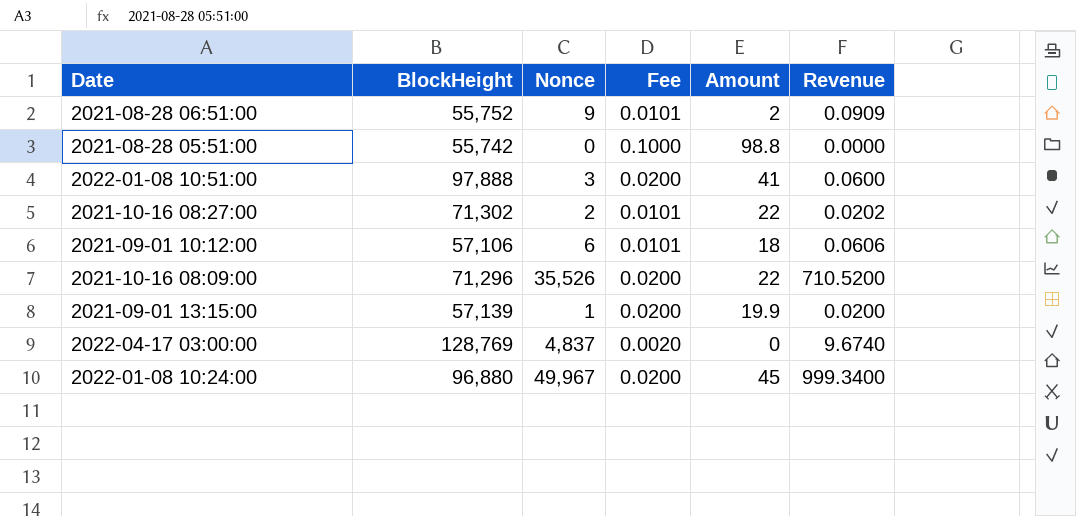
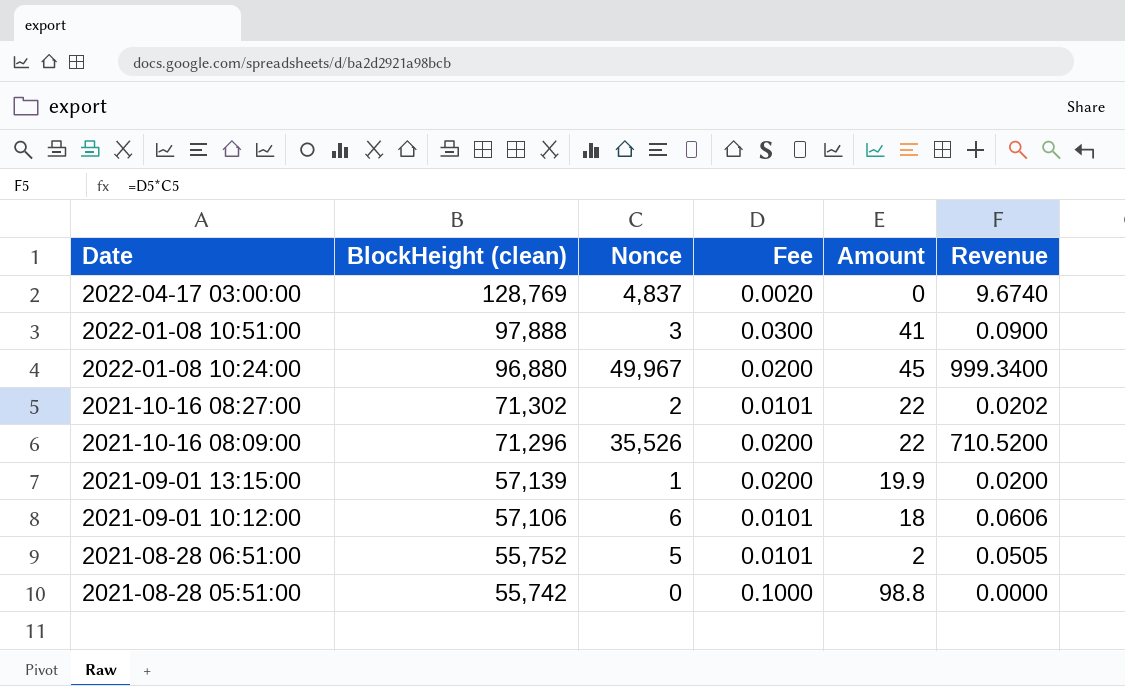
row order: none -> Date descending
column name: BlockHeight -> BlockHeight (clean)
2022-01-08 10:51:00 | Fee: 0.0200 -> 0.0300
2022-01-08 10:51:00 | Revenue: 0.0600 -> 0.0900
2021-08-28 06:51:00 | Nonce: 9 -> 5
2021-08-28 06:51:00 | Revenue: 0.0909 -> 0.0505

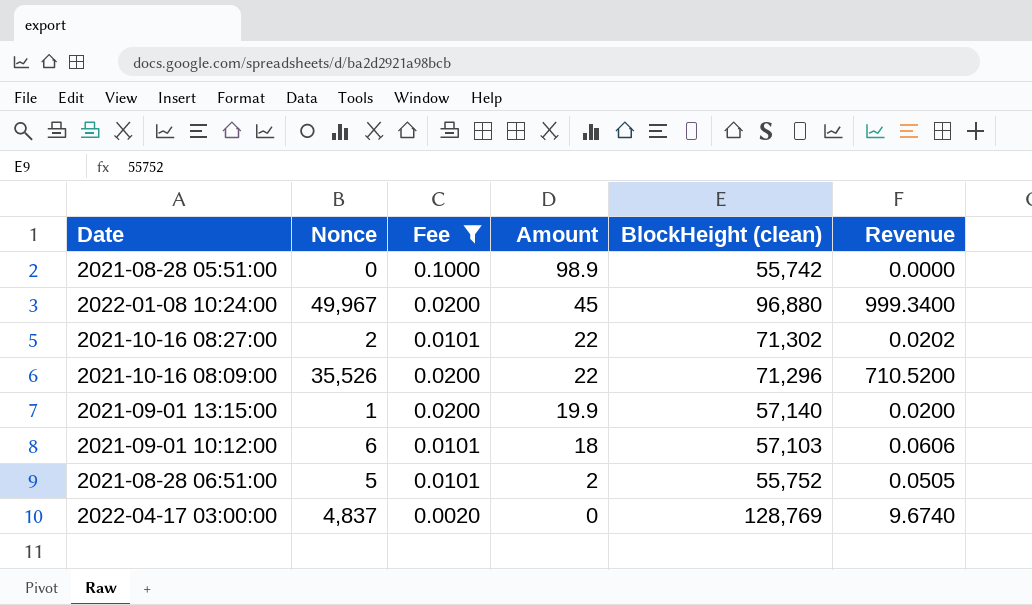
filter: none -> Fee != 0.0300
row order: Date descending -> Amount descending
column BlockHeight (clean) | position: 2 -> 5
2021-08-28 05:51:00 | Amount: 98.8 -> 98.9
2021-09-01 13:15:00 | BlockHeight (clean): 57,139 -> 57,140
2021-09-01 10:12:00 | BlockHeight (clean): 57,106 -> 57,103

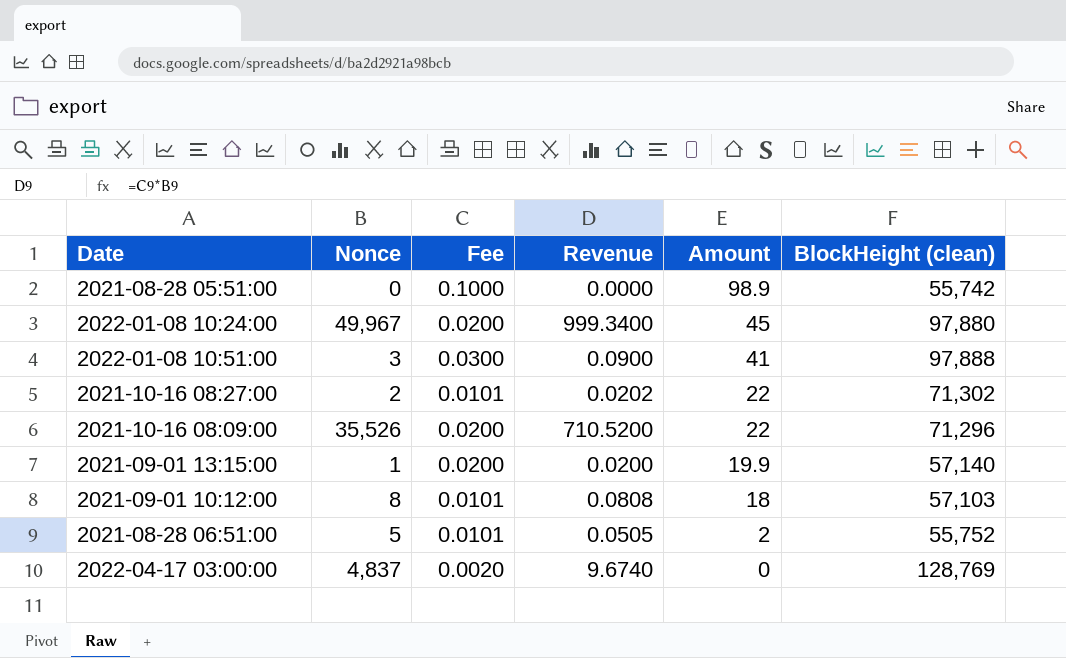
filter: Fee != 0.0300 -> none
column Revenue | position: 6 -> 4
2022-01-08 10:24:00 | BlockHeight (clean): 96,880 -> 97,880
2021-09-01 10:12:00 | Nonce: 6 -> 8
2021-09-01 10:12:00 | Revenue: 0.0606 -> 0.0808

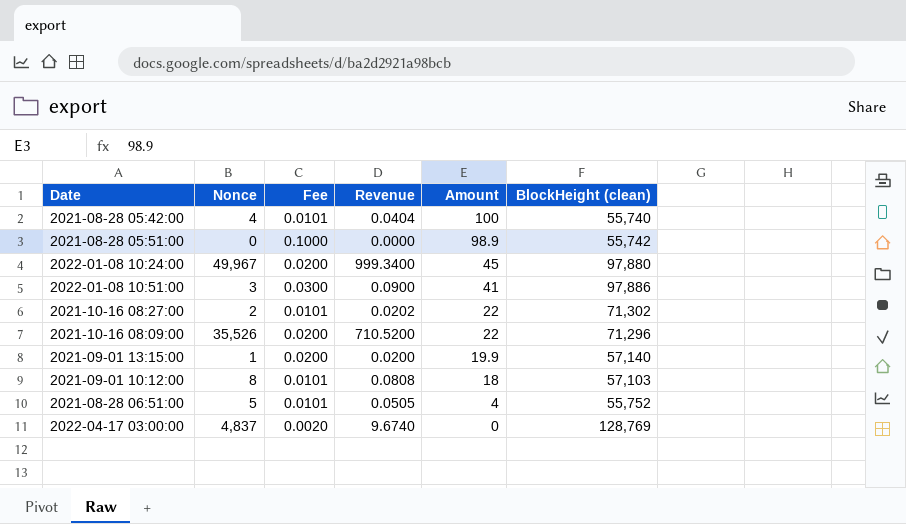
row 2021-08-28 05:42:00: none -> 4 | 0.0101 | 0.0404 | 100 | 55,740
2022-01-08 10:51:00 | BlockHeight (clean): 97,888 -> 97,886
2021-08-28 06:51:00 | Amount: 2 -> 4

